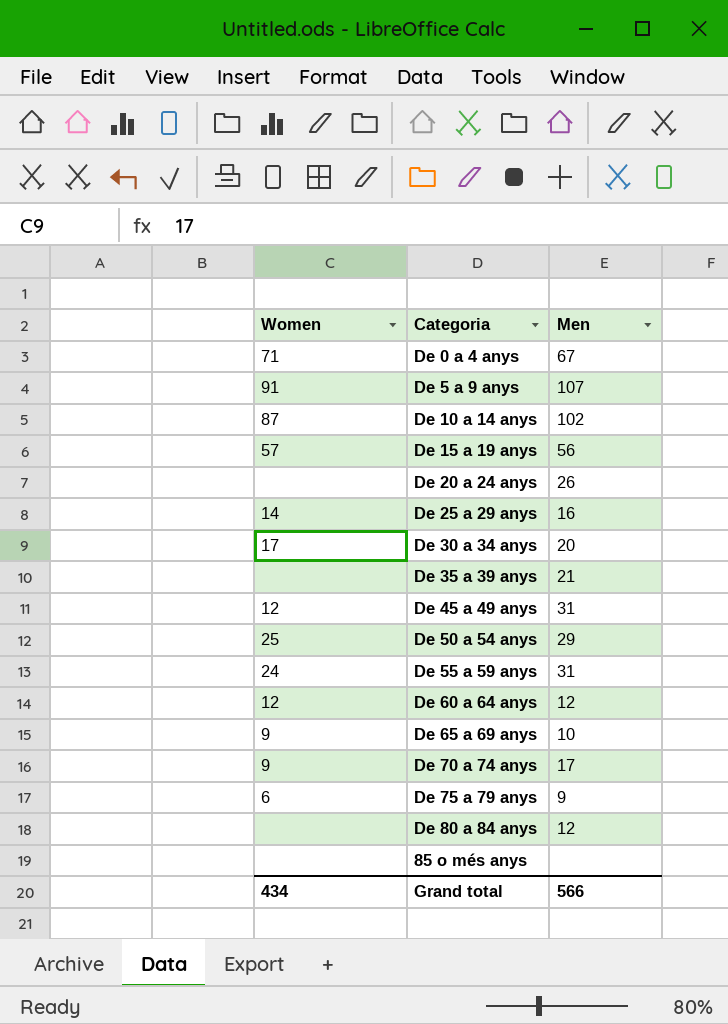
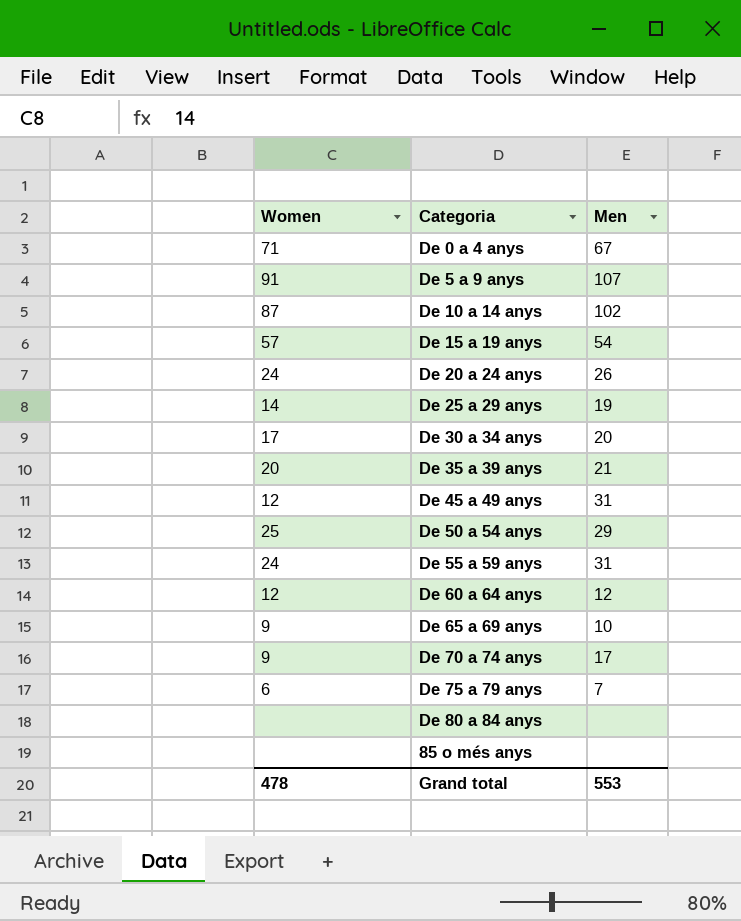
De 15 a 19 anys | Men: 56 -> 54
De 20 a 24 anys | Women: none -> 24
De 25 a 29 anys | Men: 16 -> 19
De 35 a 39 anys | Women: none -> 20
De 75 a 79 anys | Men: 9 -> 7
De 80 a 84 anys | Men: 12 -> none
Grand total | Women: 434 -> 478
Grand total | Men: 566 -> 553

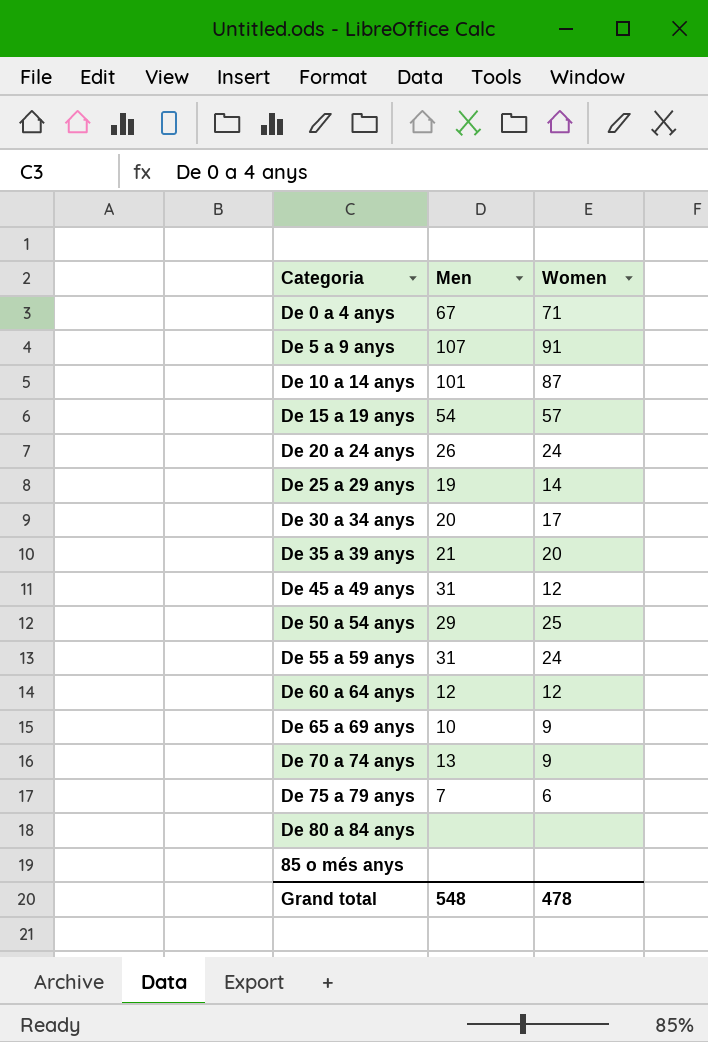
column Women | position: 1 -> 3
De 10 a 14 anys | Men: 102 -> 101
De 70 a 74 anys | Men: 17 -> 13
Grand total | Men: 553 -> 548

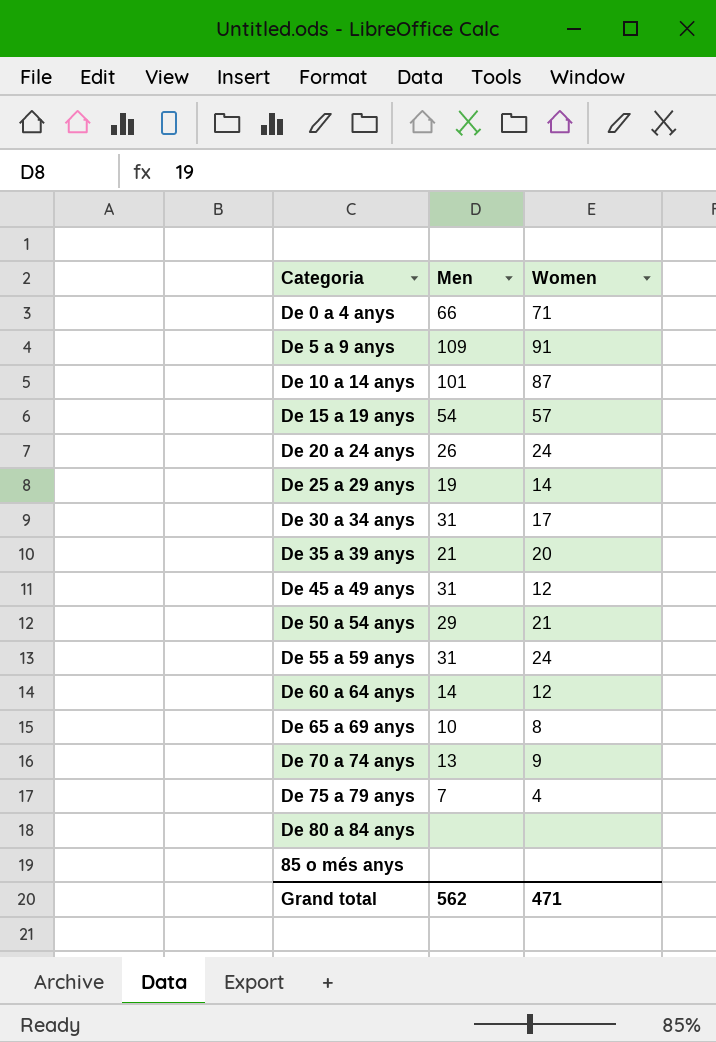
De 0 a 4 anys | Men: 67 -> 66
De 5 a 9 anys | Men: 107 -> 109
De 30 a 34 anys | Men: 20 -> 31
De 50 a 54 anys | Women: 25 -> 21
De 60 a 64 anys | Men: 12 -> 14
De 65 a 69 anys | Women: 9 -> 8
De 75 a 79 anys | Women: 6 -> 4
Grand total | Men: 548 -> 562
Grand total | Women: 478 -> 471

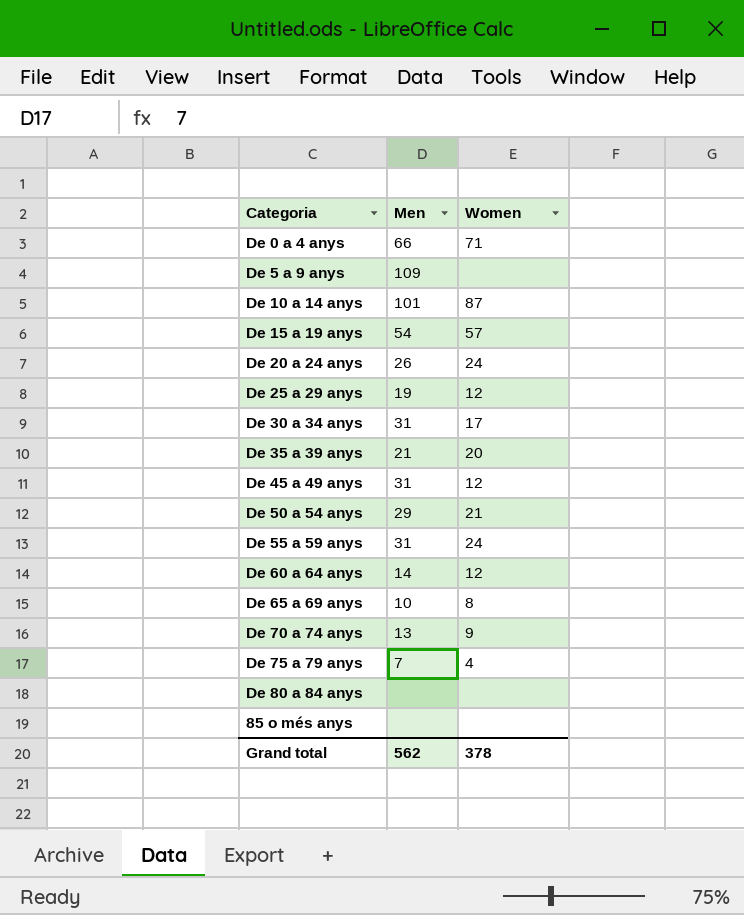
De 5 a 9 anys | Women: 91 -> none
De 25 a 29 anys | Women: 14 -> 12
Grand total | Women: 471 -> 378

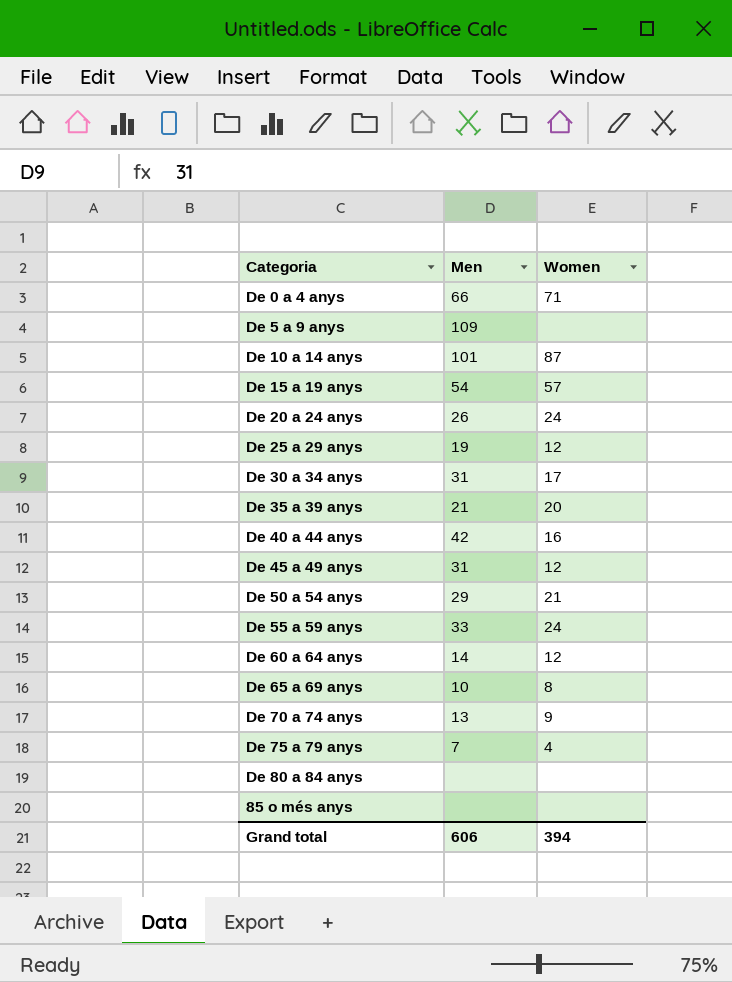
row De 40 a 44 anys: none -> 42 | 16
De 55 a 59 anys | Men: 31 -> 33
Grand total | Men: 562 -> 606
Grand total | Women: 378 -> 394

